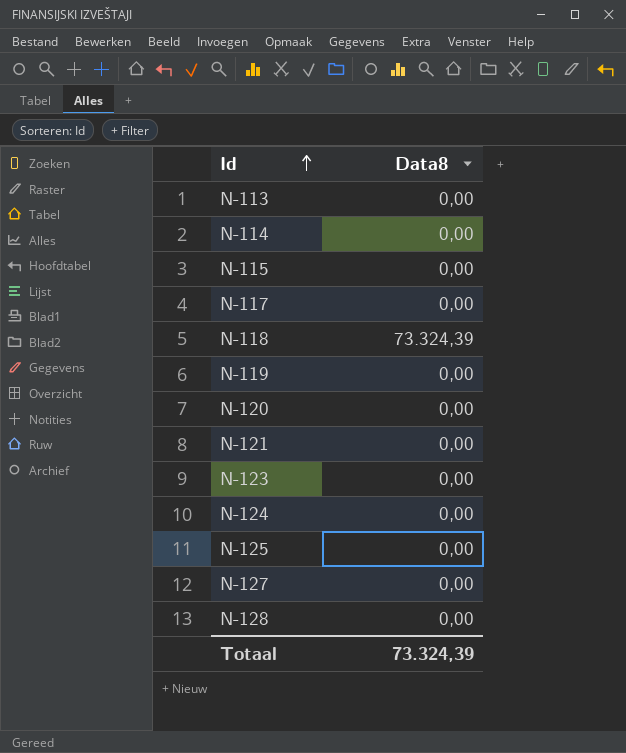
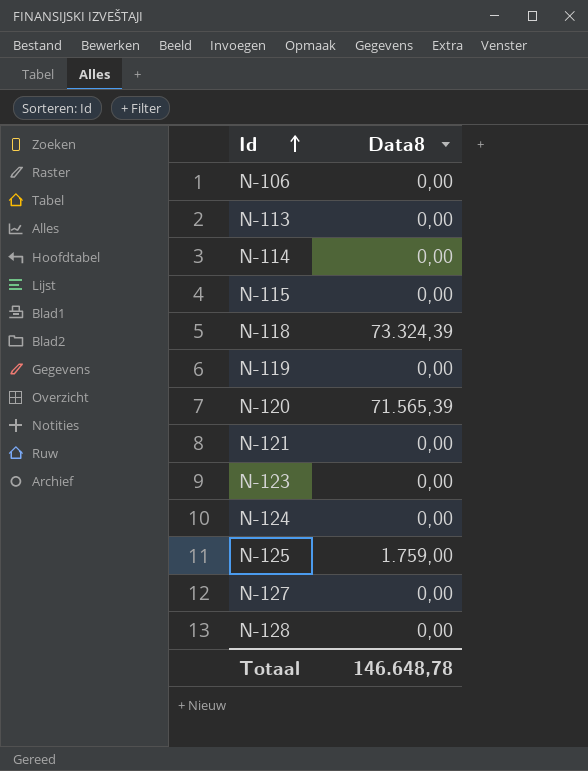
row N-117: 0,00 -> none
row N-106: none -> 0,00
N-120 | Data8: 0,00 -> 71.565,39
N-125 | Data8: 0,00 -> 1.759,00
Totaal | Data8: 73.324,39 -> 146.648,78

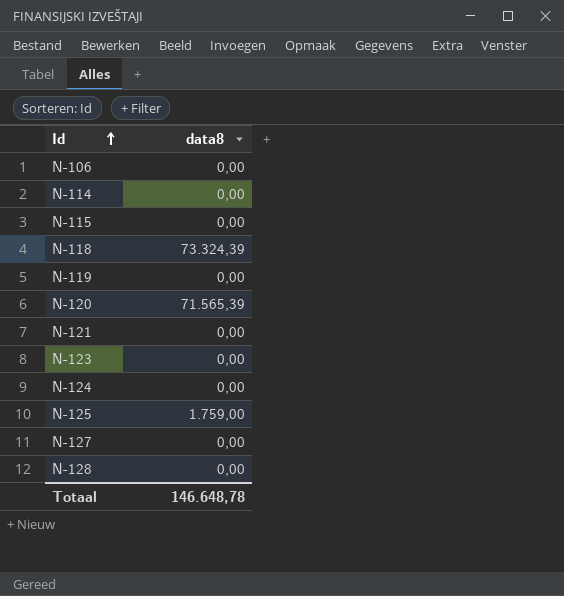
column name: Data8 -> data8
row N-113: 0,00 -> none

